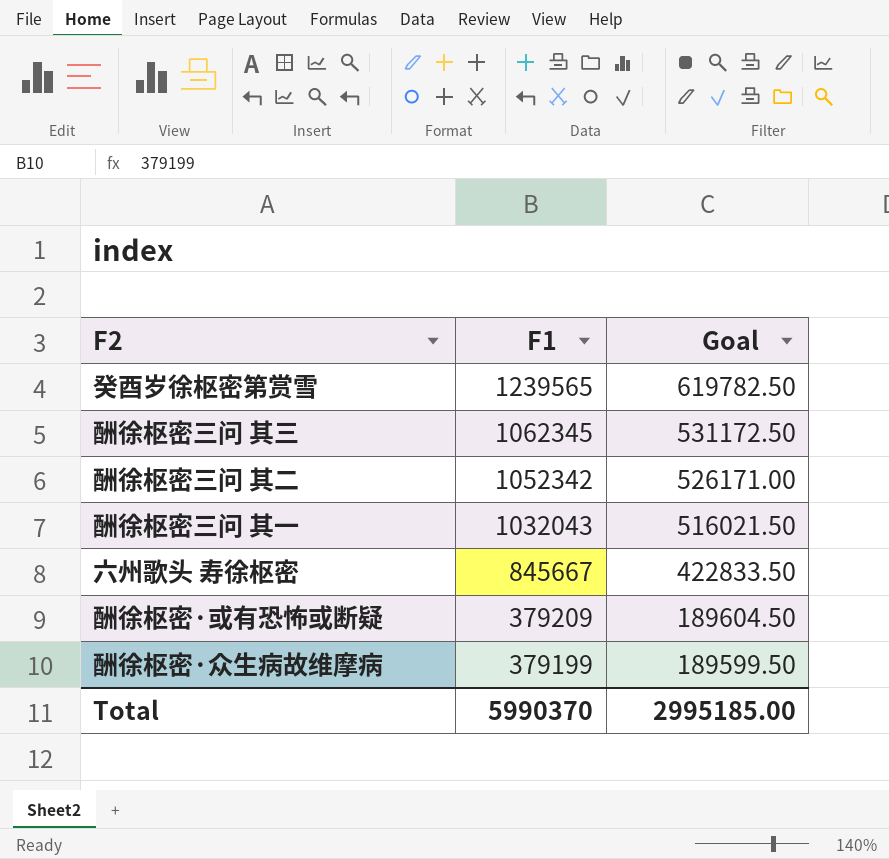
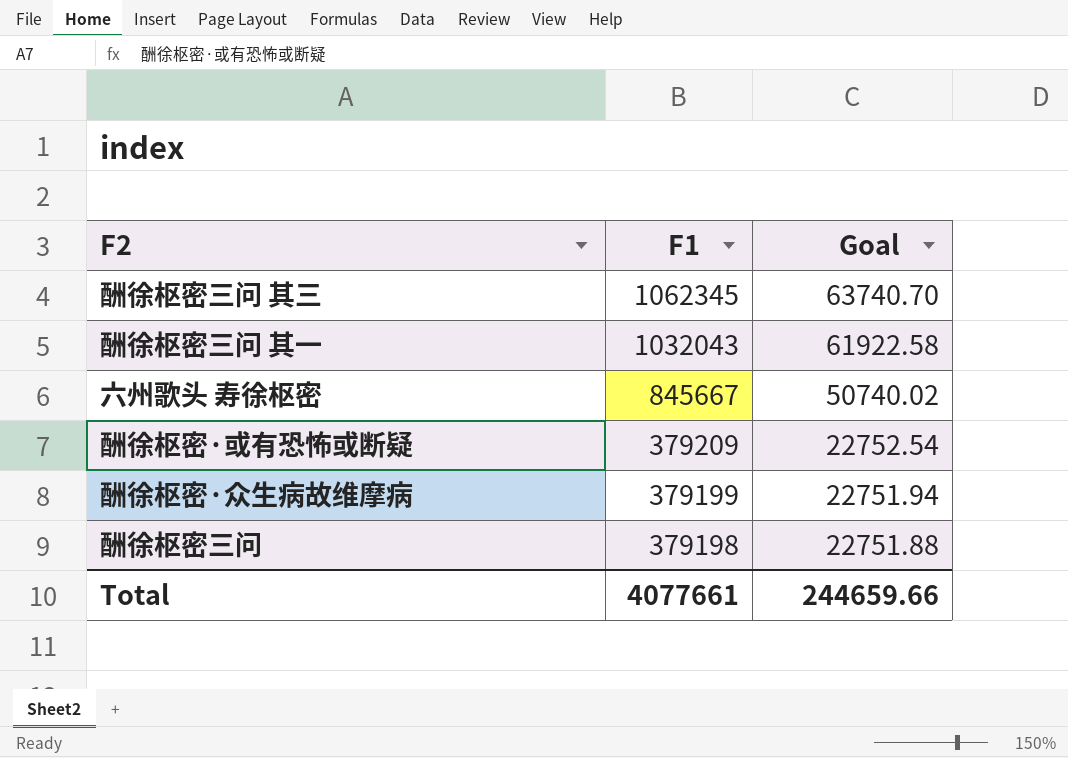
column Goal | formula: [F1] * 0.5 -> [F1] * 0.06
row 癸酉岁徐枢密第赏雪: 1239565 | 619782.50 -> none
row 酬徐枢密三问 其二: 1052342 | 526171.00 -> none
row 酬徐枢密三问: none -> 379198 | 22751.88
Total | F1: 5990370 -> 4077661
Total | Goal: 2995185.00 -> 244659.66

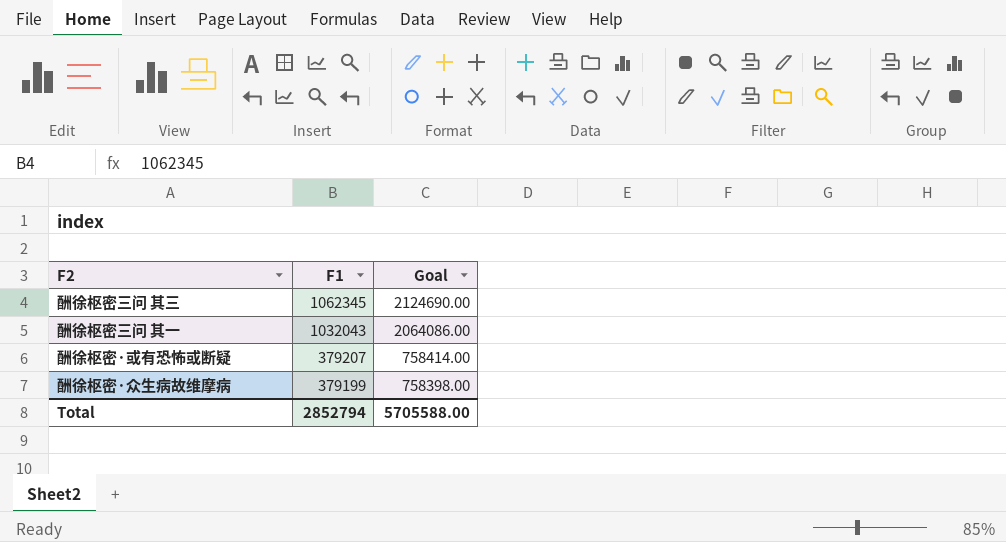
column Goal | formula: [F1] * 0.06 -> [F1] * 2
row 六州歌头 寿徐枢密: 845667 | 50740.02 -> none
row 酬徐枢密三问: 379198 | 22751.88 -> none
酬徐枢密·或有恐怖或断疑 | F1: 379209 -> 379207
Total | F1: 4077661 -> 2852794
Total | Goal: 244659.66 -> 5705588.00

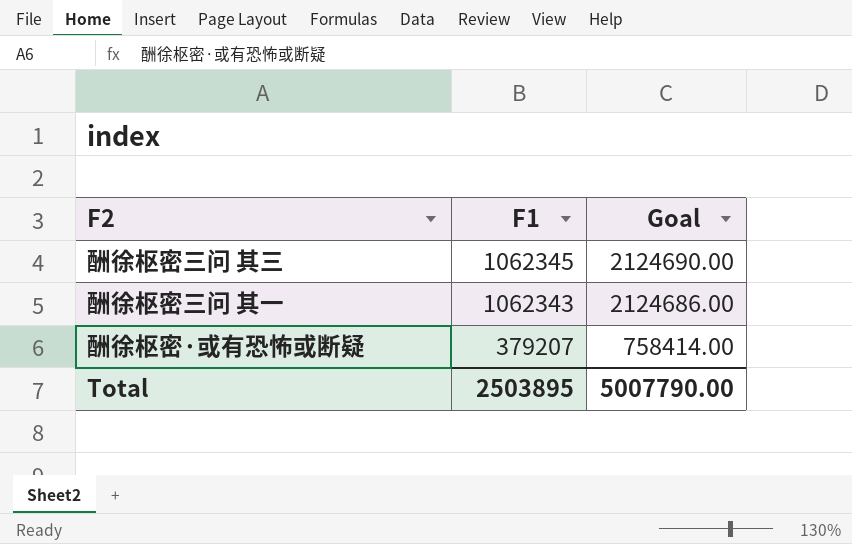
row 酬徐枢密·众生病故维摩病: 379199 | 758398.00 -> none
酬徐枢密三问 其一 | F1: 1032043 -> 1062343
酬徐枢密三问 其一 | Goal: 2064086.00 -> 2124686.00
Total | F1: 2852794 -> 2503895
Total | Goal: 5705588.00 -> 5007790.00

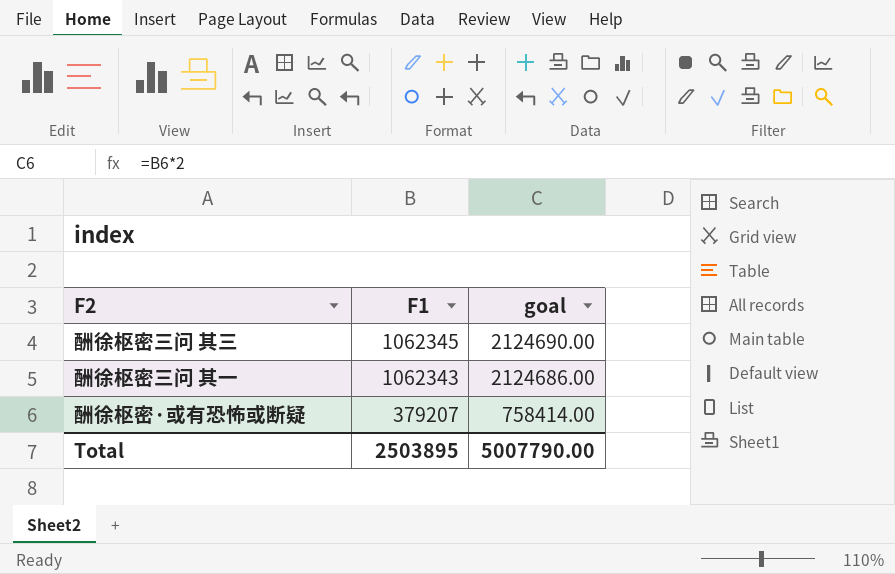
column name: Goal -> goal

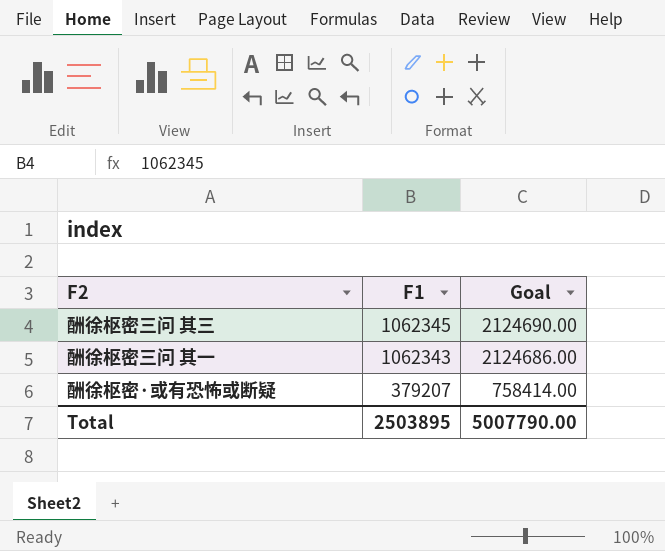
column name: goal -> Goal

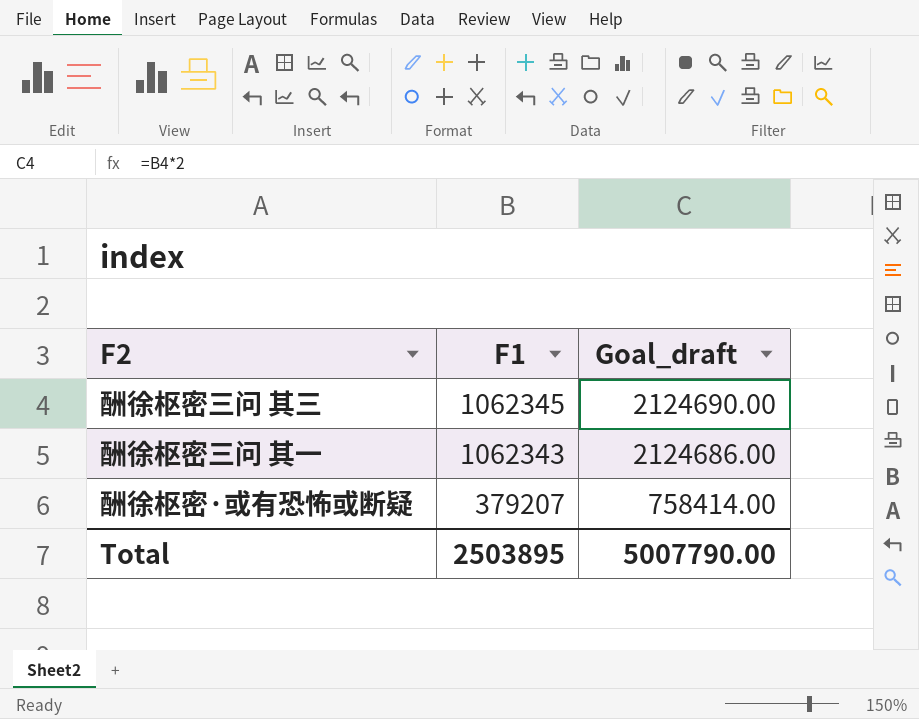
column name: Goal -> Goal_draft

